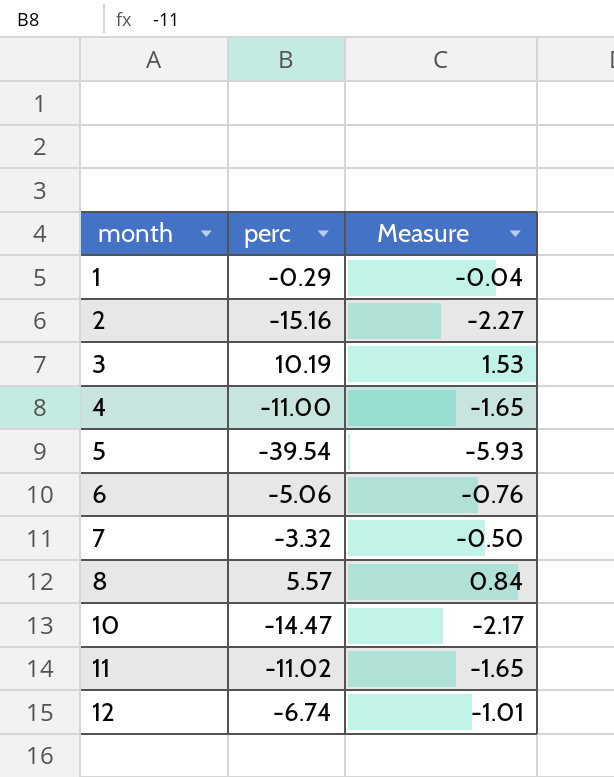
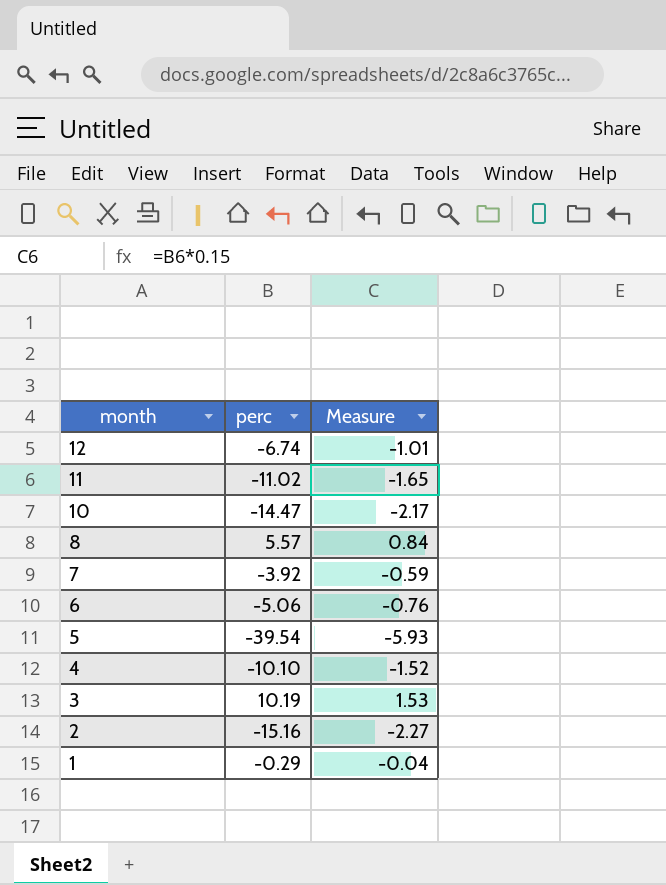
row order: month ascending -> month descending
7 | perc: -3.32 -> -3.92
7 | Measure: -0.50 -> -0.59
4 | perc: -11.00 -> -10.10
4 | Measure: -1.65 -> -1.52

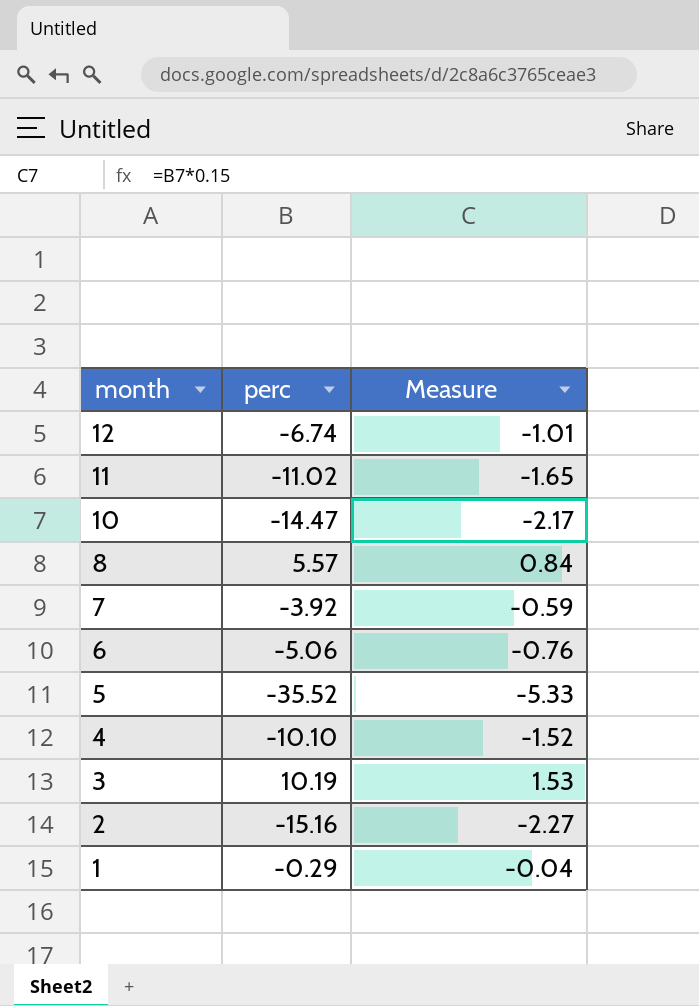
5 | perc: -39.54 -> -35.52
5 | Measure: -5.93 -> -5.33

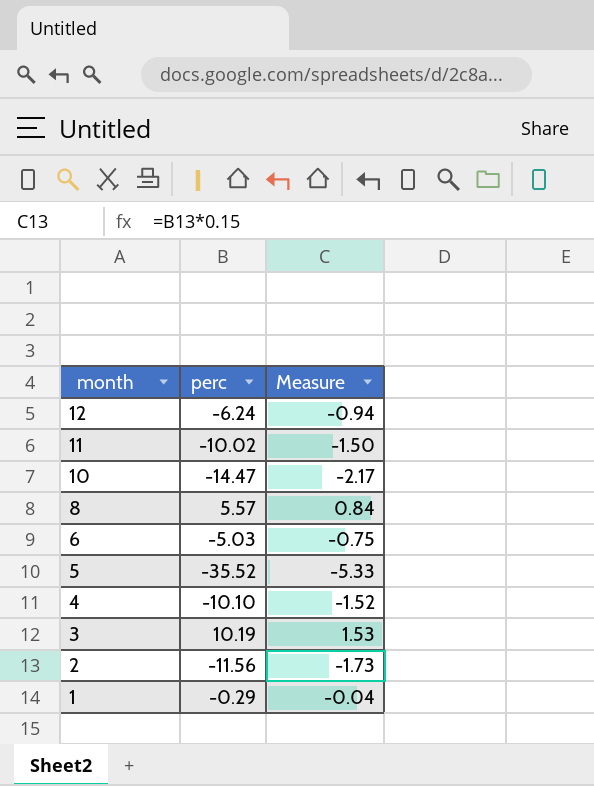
row 7: -3.92 | -0.59 -> none
12 | perc: -6.74 -> -6.24
12 | Measure: -1.01 -> -0.94
11 | perc: -11.02 -> -10.02
11 | Measure: -1.65 -> -1.50
6 | perc: -5.06 -> -5.03
6 | Measure: -0.76 -> -0.75
2 | perc: -15.16 -> -11.56
2 | Measure: -2.27 -> -1.73

